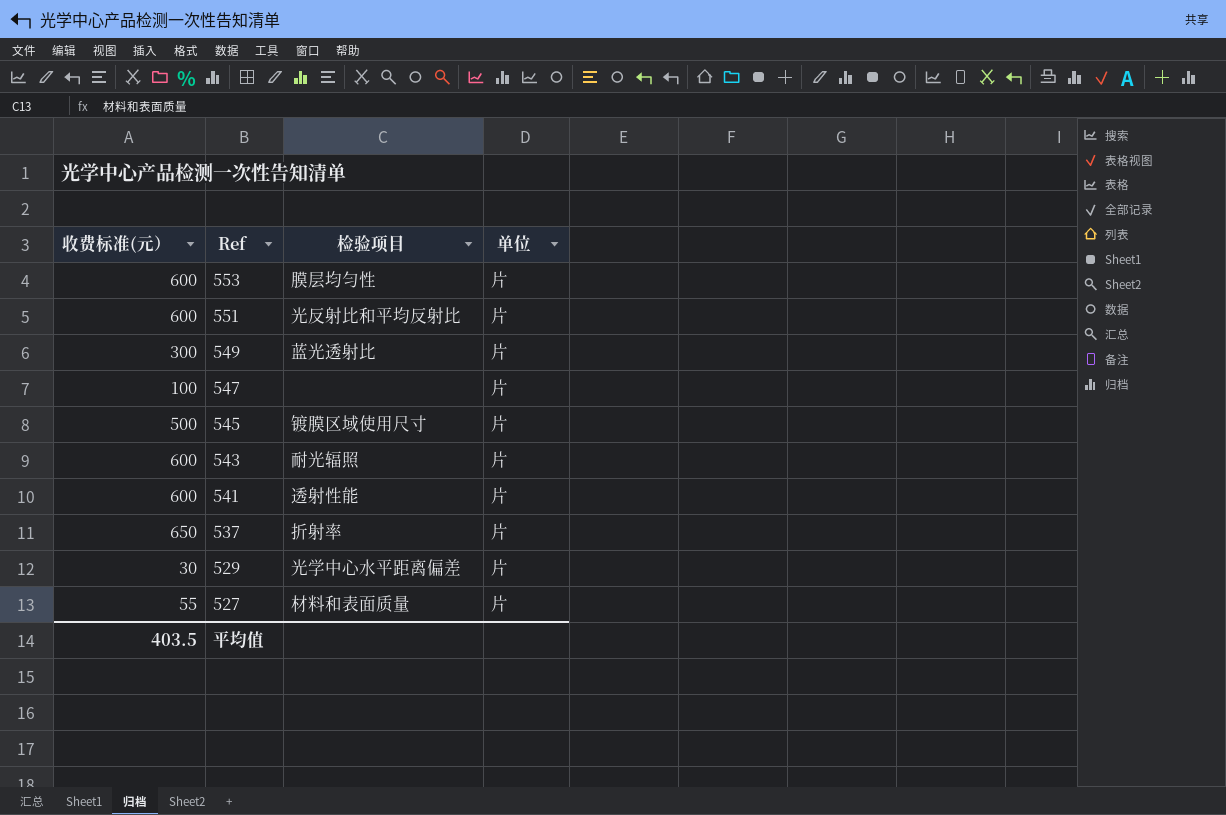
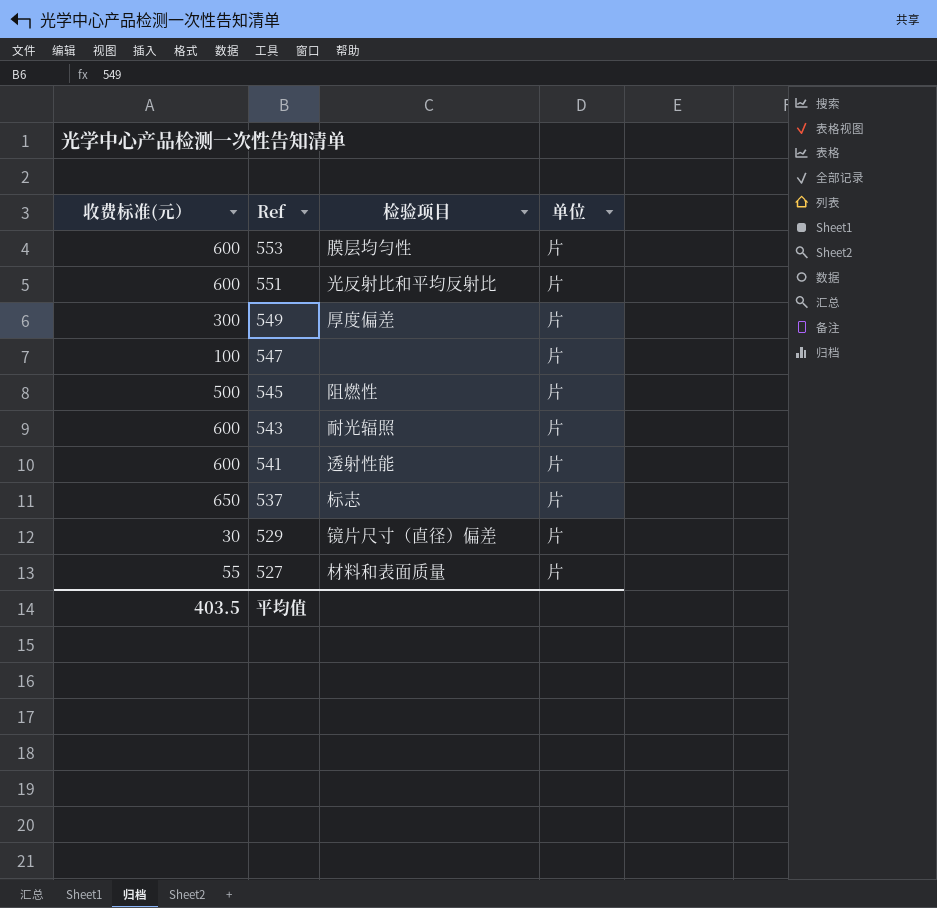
549 | 检验项目: 蓝光透射比 -> 厚度偏差
545 | 检验项目: 镀膜区域使用尺寸 -> 阻燃性
537 | 检验项目: 折射率 -> 标志
529 | 检验项目: 光学中心水平距离偏差 -> 镜片尺寸（直径）偏差

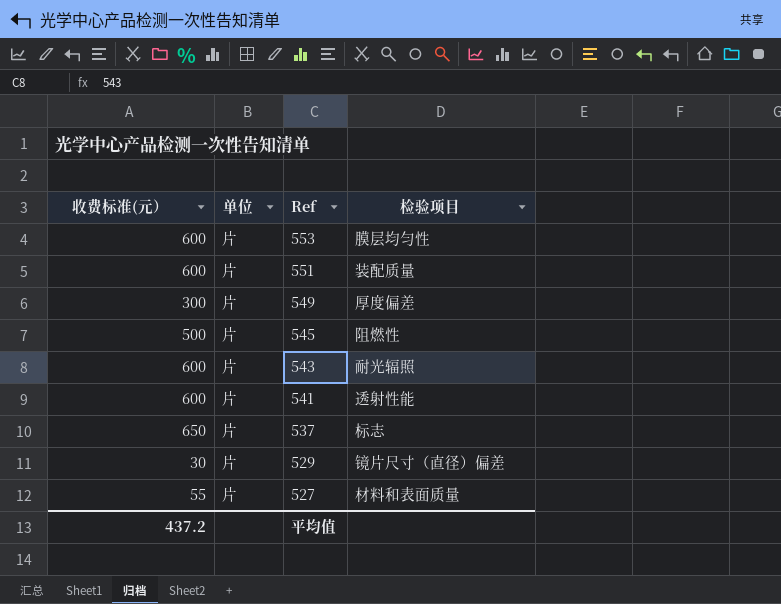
column 单位 | position: 4 -> 2
row 547: 100 | none | 片 -> none
551 | 检验项目: 光反射比和平均反射比 -> 装配质量
平均值 | 收费标准(元）: 403.5 -> 437.2

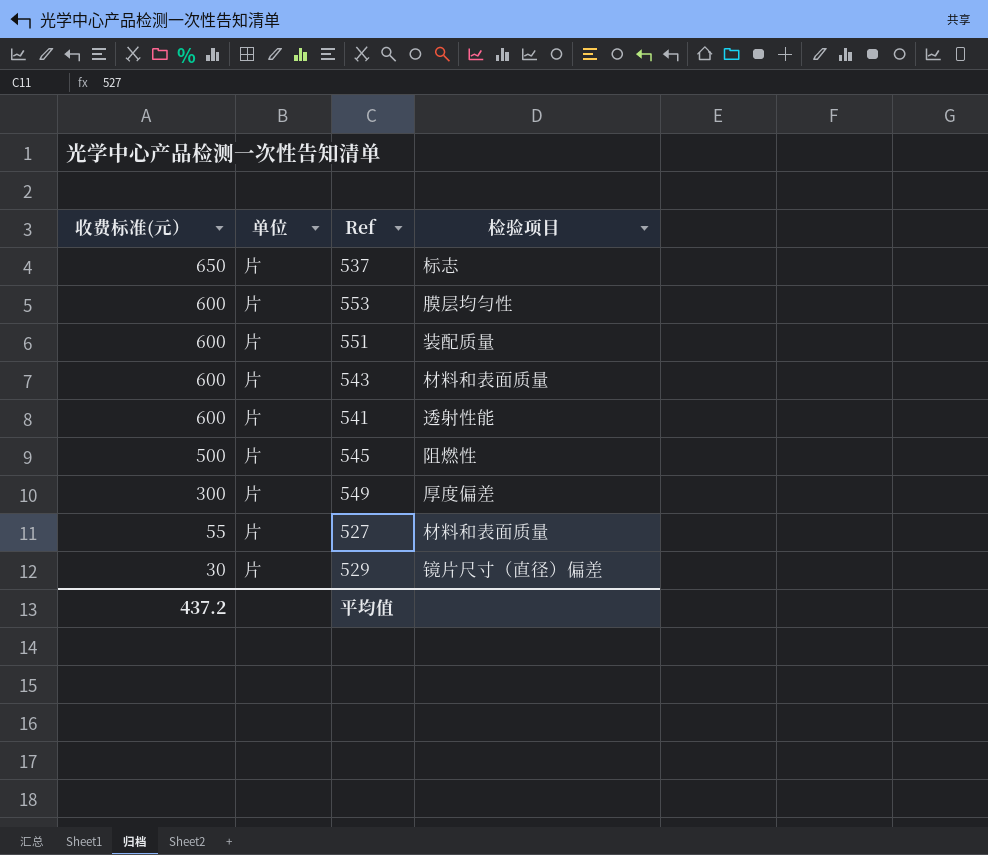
row order: Ref descending -> 收费标准(元） descending
543 | 检验项目: 耐光辐照 -> 材料和表面质量

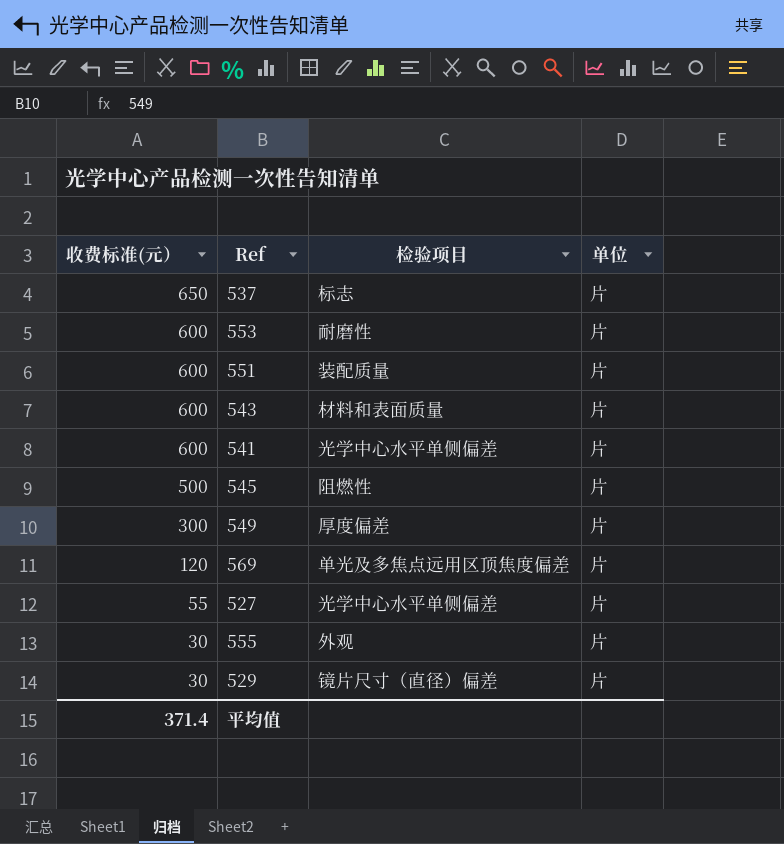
column 单位 | position: 2 -> 4
553 | 检验项目: 膜层均匀性 -> 耐磨性
541 | 检验项目: 透射性能 -> 光学中心水平单侧偏差
row 569: none -> 120 | 单光及多焦点远用区顶焦度偏差 | 片
527 | 检验项目: 材料和表面质量 -> 光学中心水平单侧偏差
row 555: none -> 30 | 外观 | 片
平均值 | 收费标准(元）: 437.2 -> 371.4

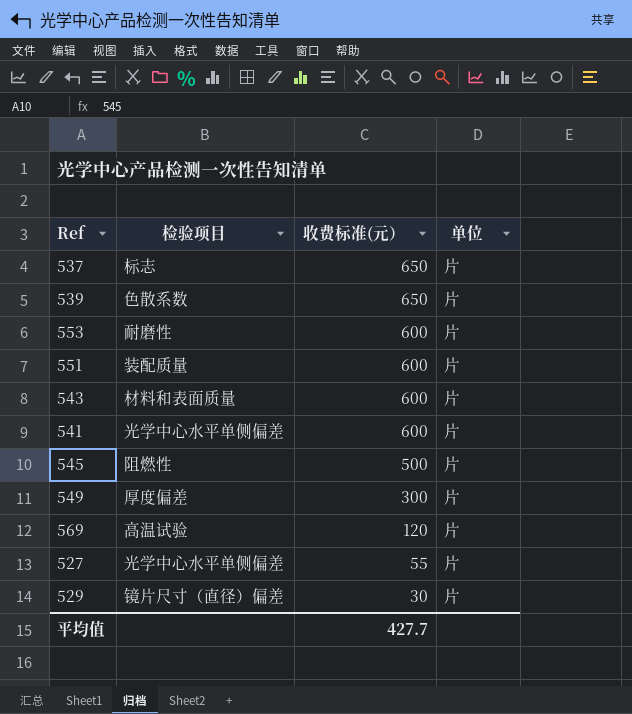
column 收费标准(元） | position: 1 -> 3
row 555: 30 | 外观 | 片 -> none
row 539: none -> 色散系数 | 650 | 片
569 | 检验项目: 单光及多焦点远用区顶焦度偏差 -> 高温试验
平均值 | 收费标准(元）: 371.4 -> 427.7

